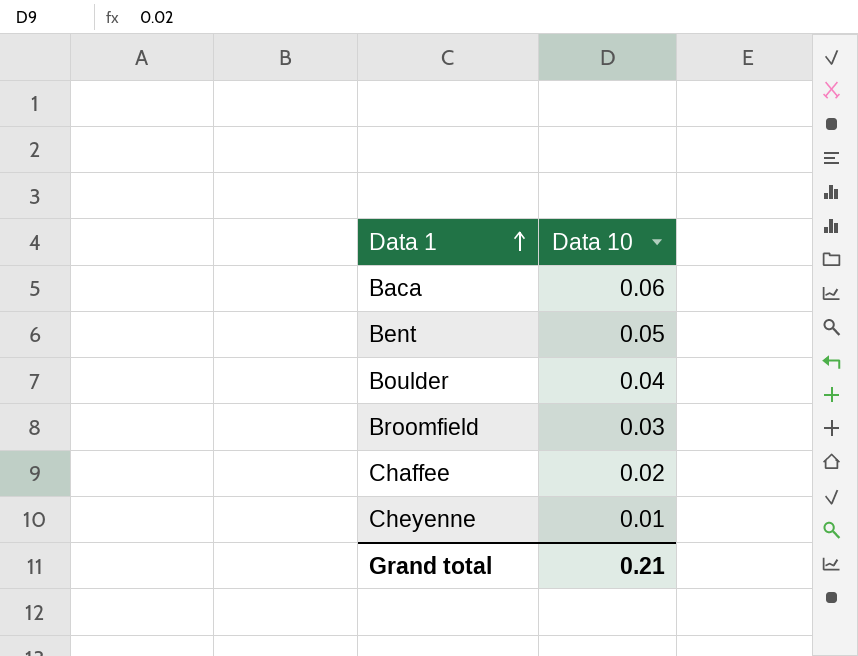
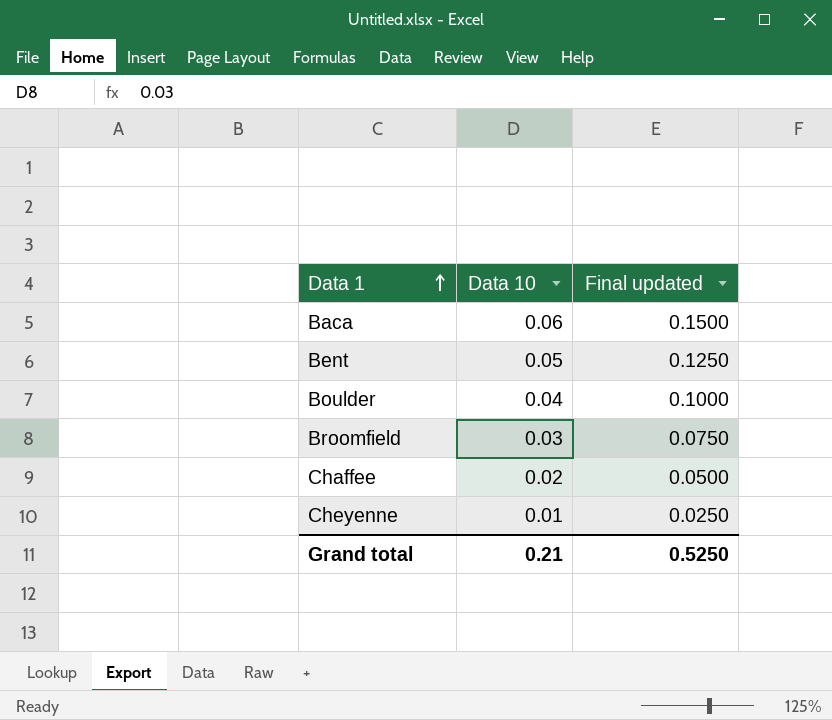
column Final updated | formula: none -> [Data 10] * 2.5

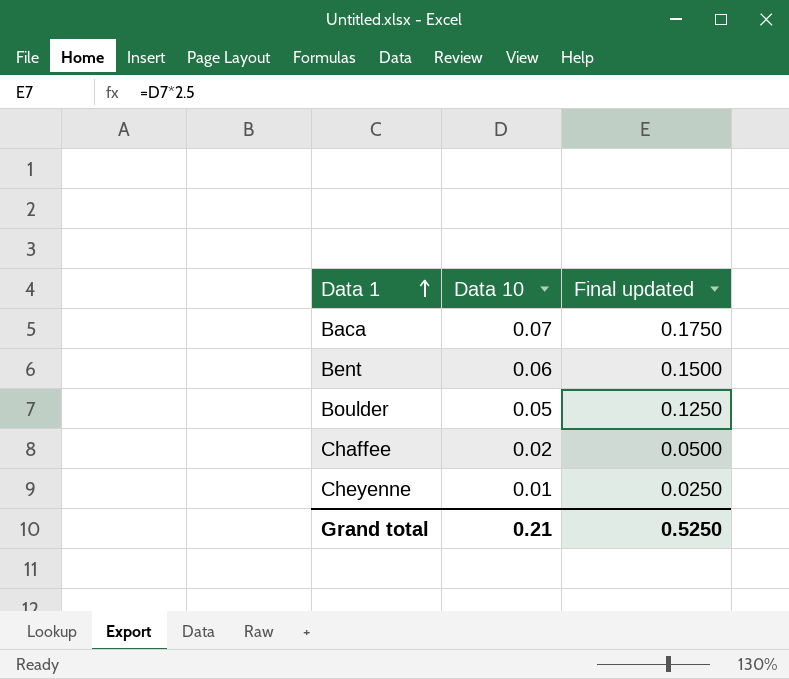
row Broomfield: 0.03 | 0.0750 -> none
Baca | Data 10: 0.06 -> 0.07
Baca | Final updated: 0.1500 -> 0.1750
Bent | Data 10: 0.05 -> 0.06
Bent | Final updated: 0.1250 -> 0.1500
Boulder | Data 10: 0.04 -> 0.05
Boulder | Final updated: 0.1000 -> 0.1250

